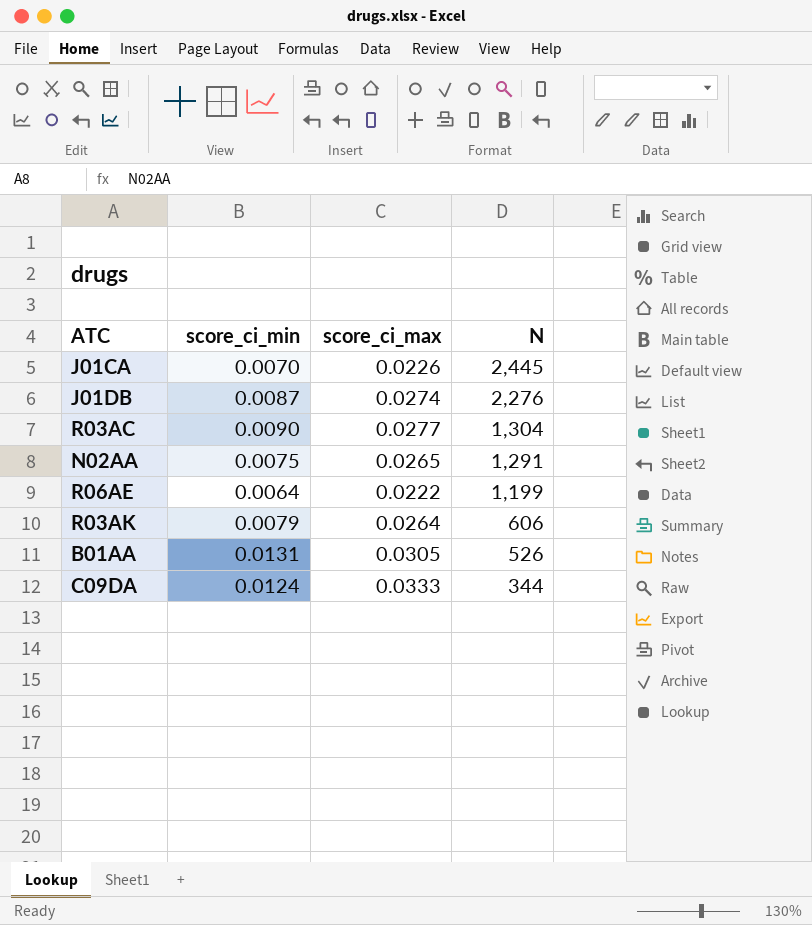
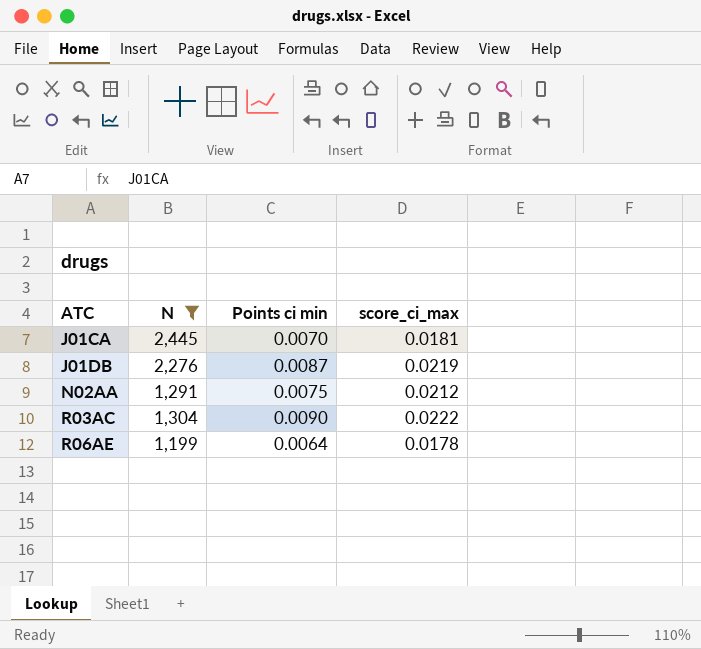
filter: none -> N >= 1,199
row order: N descending -> ATC ascending
column N | position: 4 -> 2
column name: score_ci_min -> Points ci min
J01CA | score_ci_max: 0.0226 -> 0.0181
J01DB | score_ci_max: 0.0274 -> 0.0219
N02AA | score_ci_max: 0.0265 -> 0.0212
R03AC | score_ci_max: 0.0277 -> 0.0222
R06AE | score_ci_max: 0.0222 -> 0.0178

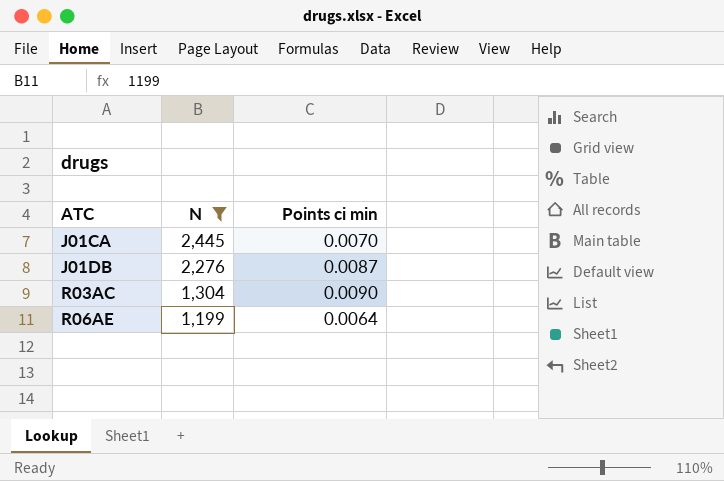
column score_ci_max | position: 4 -> none
row N02AA: 1,291 | 0.0075 | 0.0212 -> none

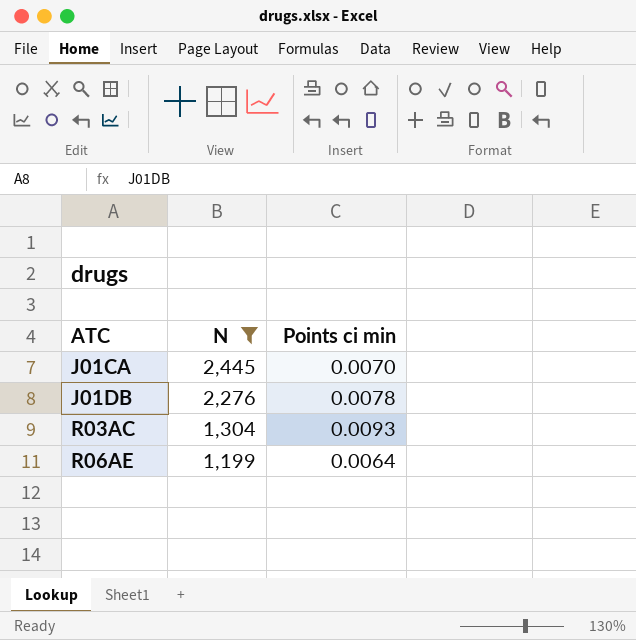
J01DB | Points ci min: 0.0087 -> 0.0078
R03AC | Points ci min: 0.0090 -> 0.0093

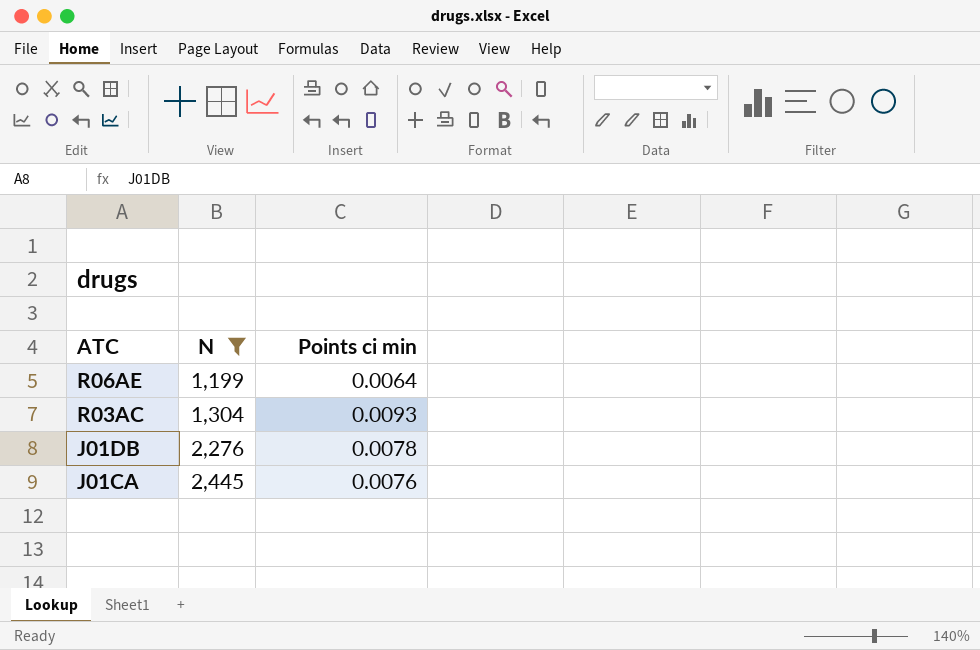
row order: ATC ascending -> ATC descending
J01CA | Points ci min: 0.0070 -> 0.0076

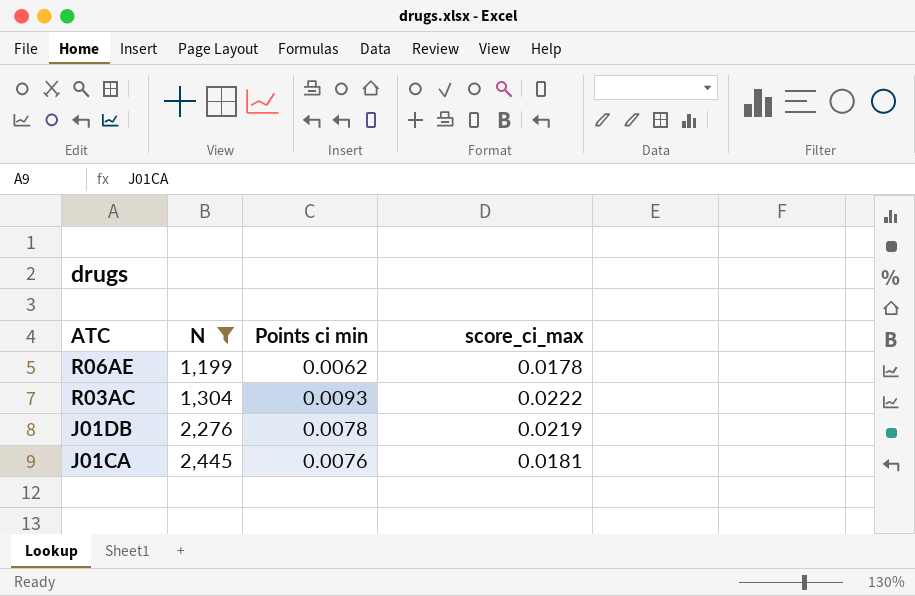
column score_ci_max | position: none -> 4
R06AE | Points ci min: 0.0064 -> 0.0062

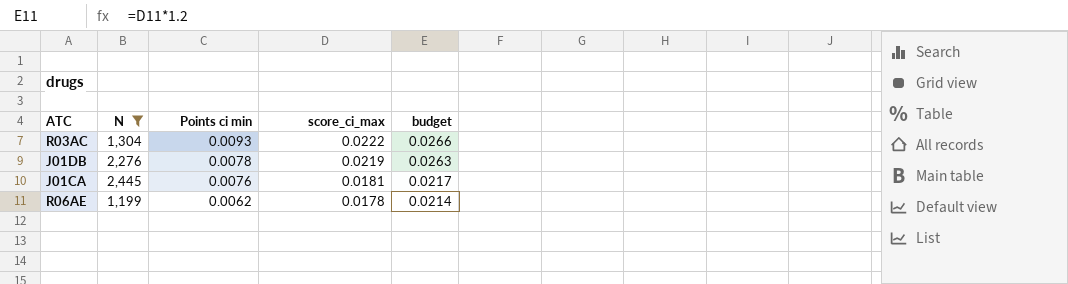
row order: ATC descending -> Points ci min descending
column budget | formula: none -> [score_ci_max] * 1.2

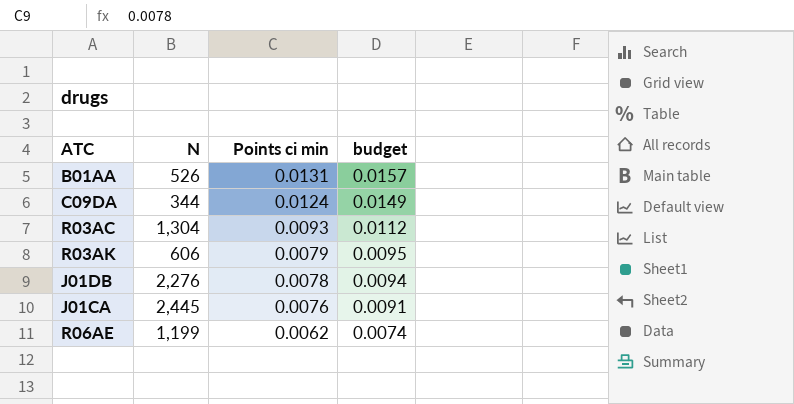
filter: N >= 1,199 -> none
column score_ci_max | position: 4 -> none
column budget | formula: [score_ci_max] * 1.2 -> [Points ci min] * 1.2

